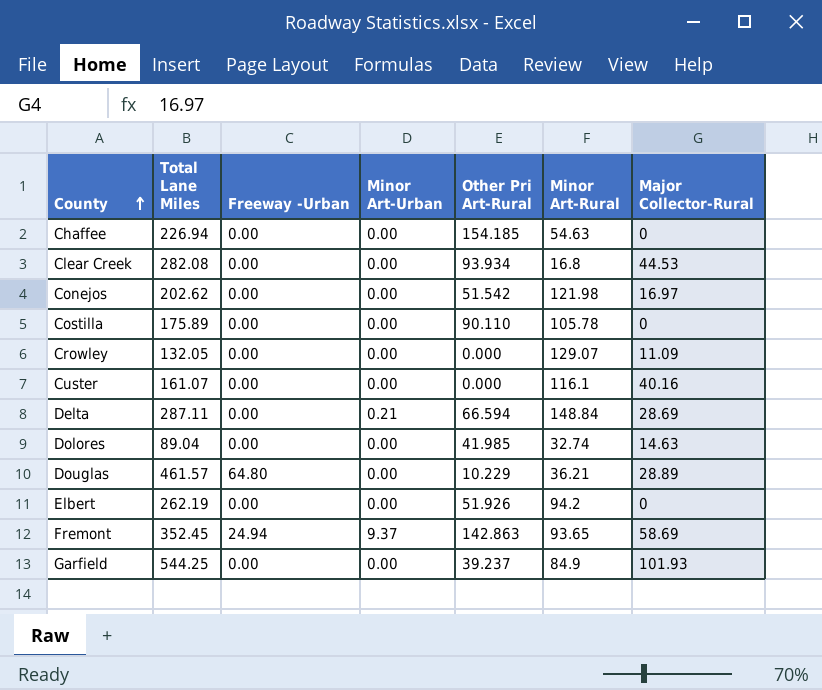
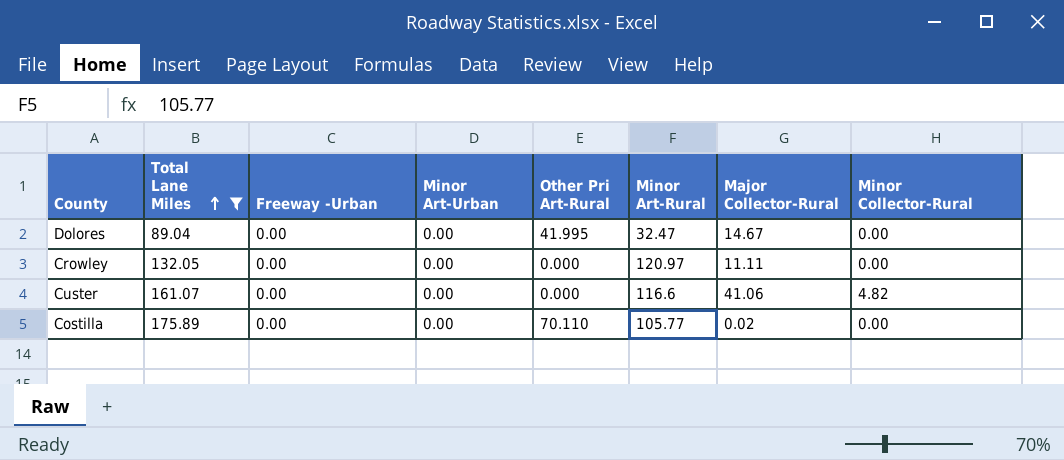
filter: none -> Total Lane Miles <= 175.89
row order: County ascending -> Total Lane Miles ascending
column Minor Collector-Rural | position: none -> 8
Dolores | Other Pri Art-Rural: 41.985 -> 41.995
Dolores | Minor Art-Rural: 32.74 -> 32.47
Dolores | Major Collector-Rural: 14.63 -> 14.67
Crowley | Minor Art-Rural: 129.07 -> 120.97
Crowley | Major Collector-Rural: 11.09 -> 11.11
Custer | Minor Art-Rural: 116.1 -> 116.6
Custer | Major Collector-Rural: 40.16 -> 41.06
Costilla | Other Pri Art-Rural: 90.110 -> 70.110
Costilla | Minor Art-Rural: 105.78 -> 105.77
Costilla | Major Collector-Rural: 0 -> 0.02

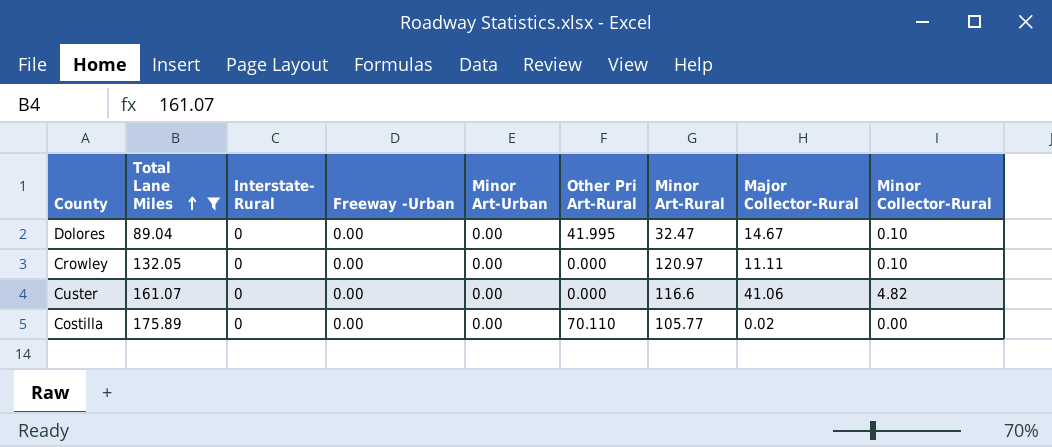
column Interstate- Rural | position: none -> 3
Dolores | Minor Collector-Rural: 0.00 -> 0.10
Crowley | Minor Collector-Rural: 0.00 -> 0.10

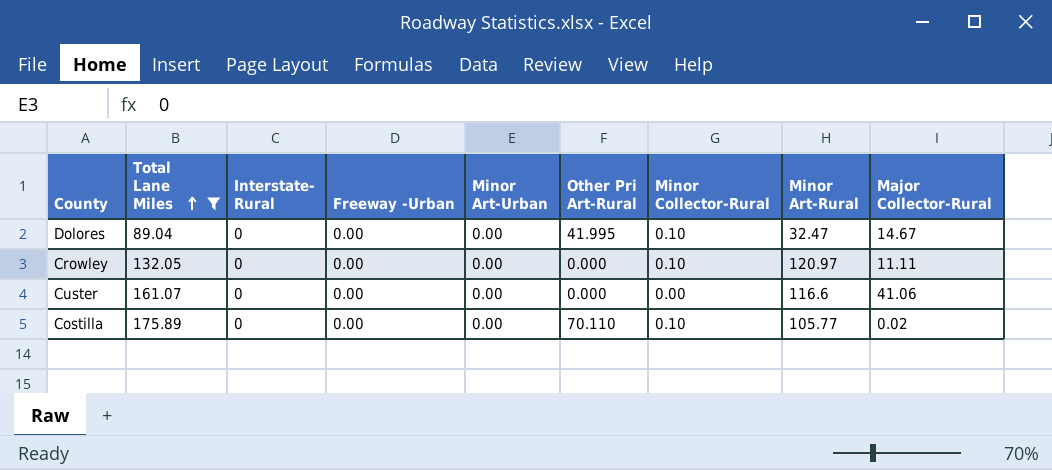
column Minor Collector-Rural | position: 9 -> 7
Custer | Minor Collector-Rural: 4.82 -> 0.00
Costilla | Minor Collector-Rural: 0.00 -> 0.10

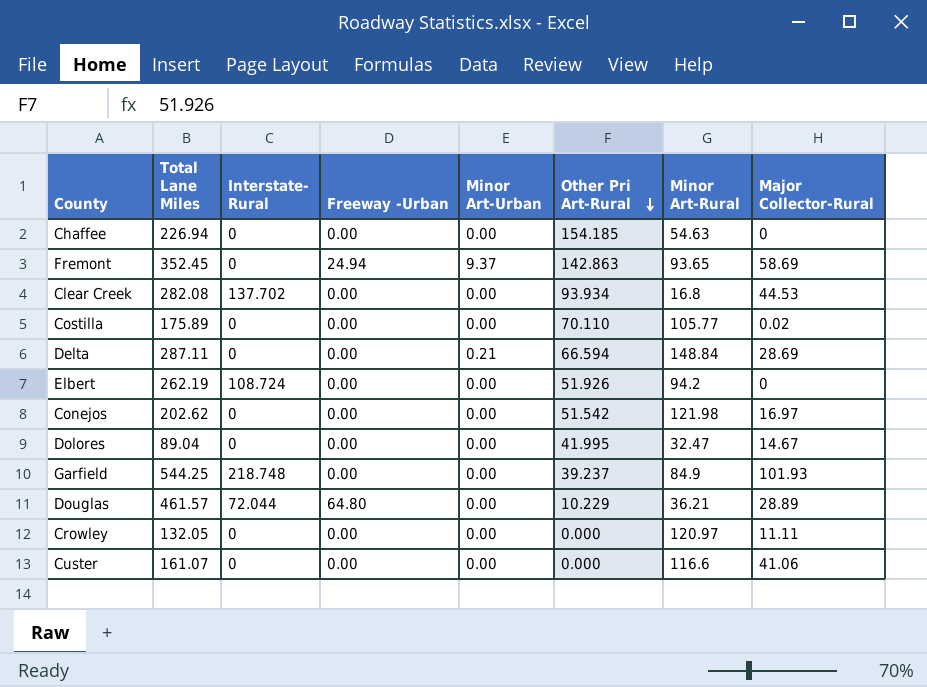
filter: Total Lane Miles <= 175.89 -> none
row order: Total Lane Miles ascending -> Other Pri Art-Rural descending
column Minor Collector-Rural | position: 7 -> none

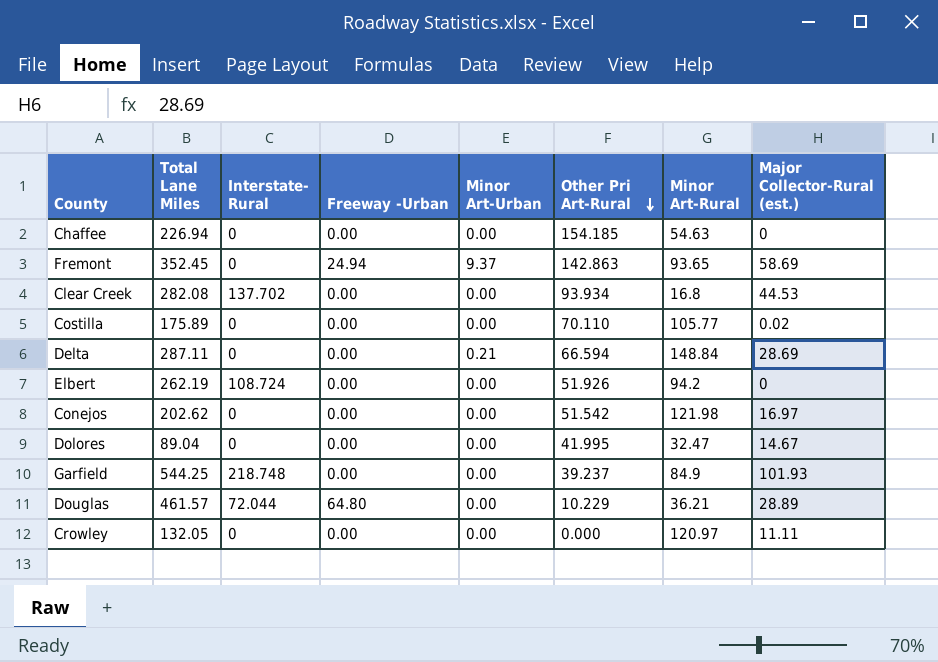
column name: Major Collector-Rural -> Major Collector-Rural (est.)
row Custer: 161.07 | 0 | 0.00 | 0.00 | 0.000 | 116.6 | 41.06 -> none

